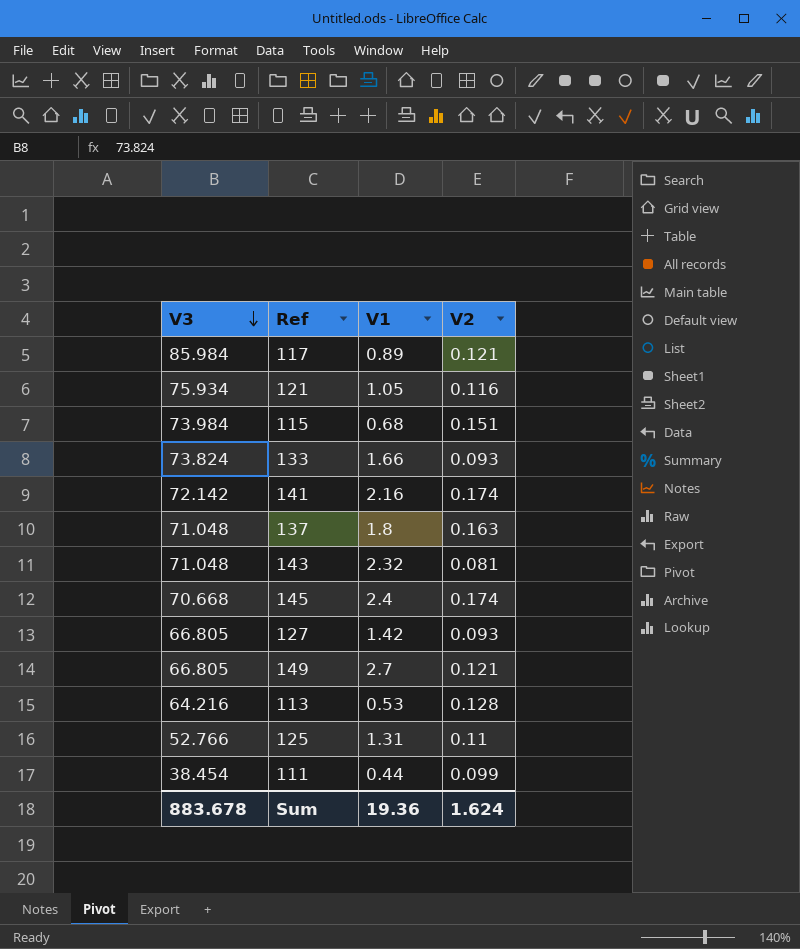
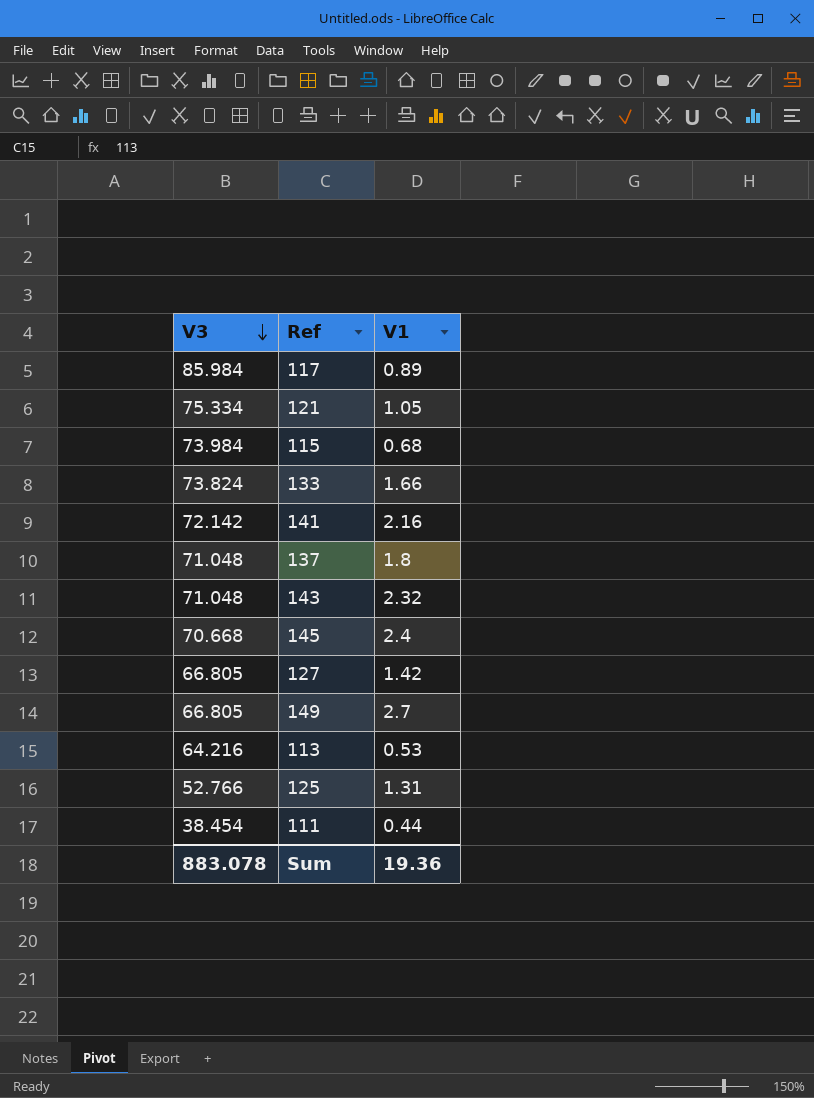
column V2 | position: 4 -> none
121 | V3: 75.934 -> 75.334
Sum | V3: 883.678 -> 883.078

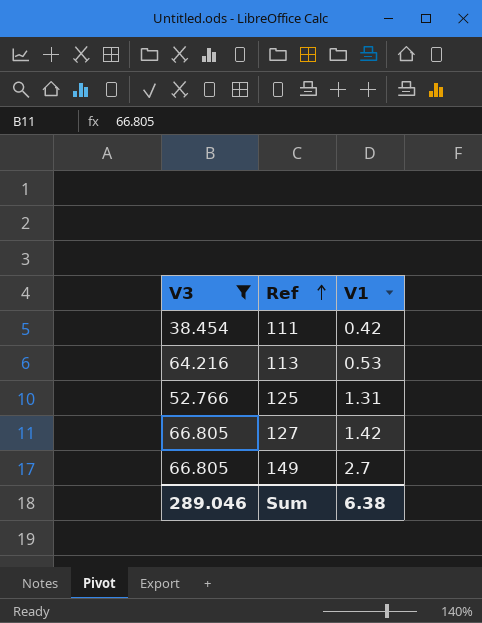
filter: none -> V3 <= 66.805
row order: V3 descending -> Ref ascending
111 | V1: 0.44 -> 0.42
Sum | V3: 883.078 -> 289.046
Sum | V1: 19.36 -> 6.38

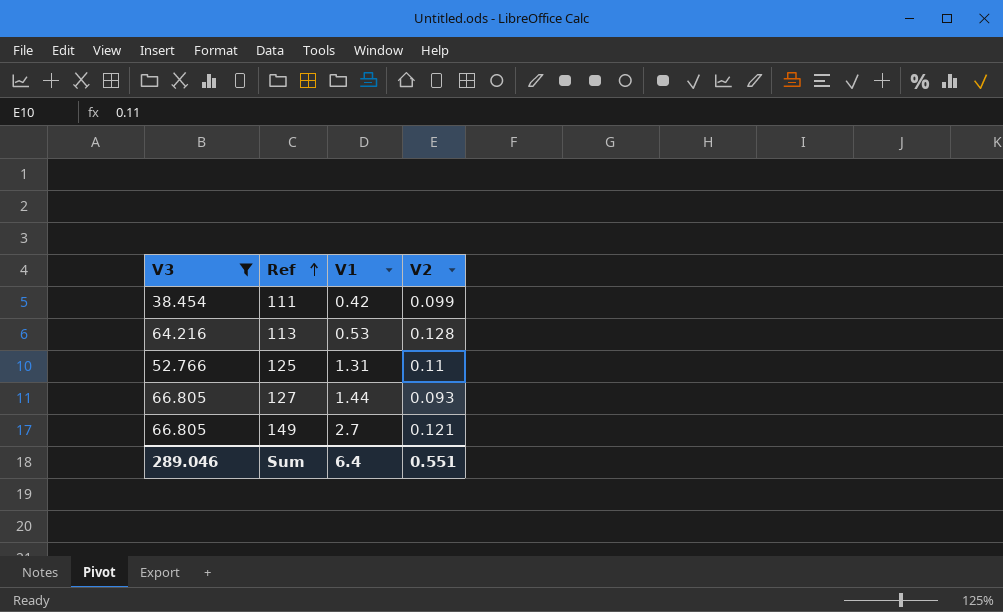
column V2 | position: none -> 4
127 | V1: 1.42 -> 1.44
Sum | V1: 6.38 -> 6.4

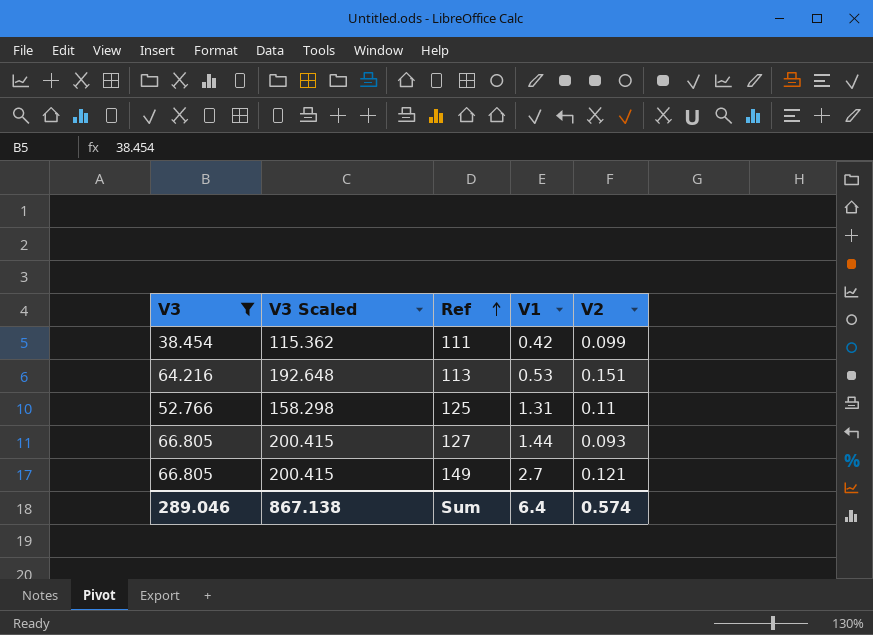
column V3 Scaled | formula: none -> [V3] * 3
113 | V2: 0.128 -> 0.151
Sum | V2: 0.551 -> 0.574

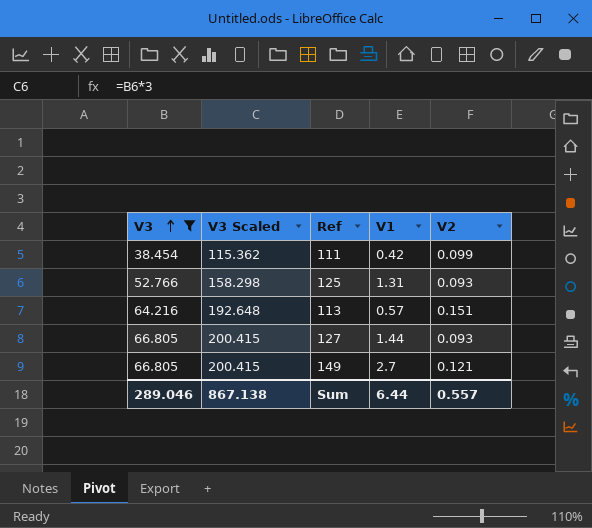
row order: Ref ascending -> V3 ascending
125 | V2: 0.11 -> 0.093
113 | V1: 0.53 -> 0.57
Sum | V1: 6.4 -> 6.44
Sum | V2: 0.574 -> 0.557

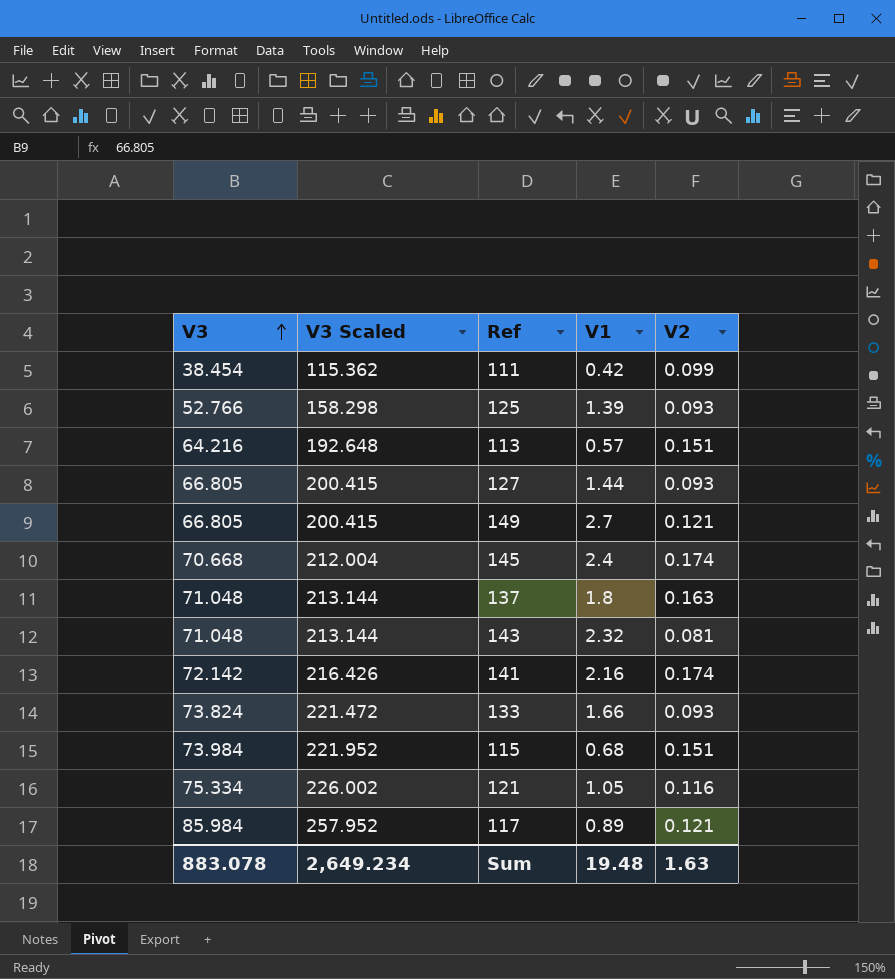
filter: V3 <= 66.805 -> none
125 | V1: 1.31 -> 1.39
Sum | V3: 289.046 -> 883.078
Sum | V3 Scaled: 867.138 -> 2,649.234
Sum | V1: 6.44 -> 19.48
Sum | V2: 0.557 -> 1.63

